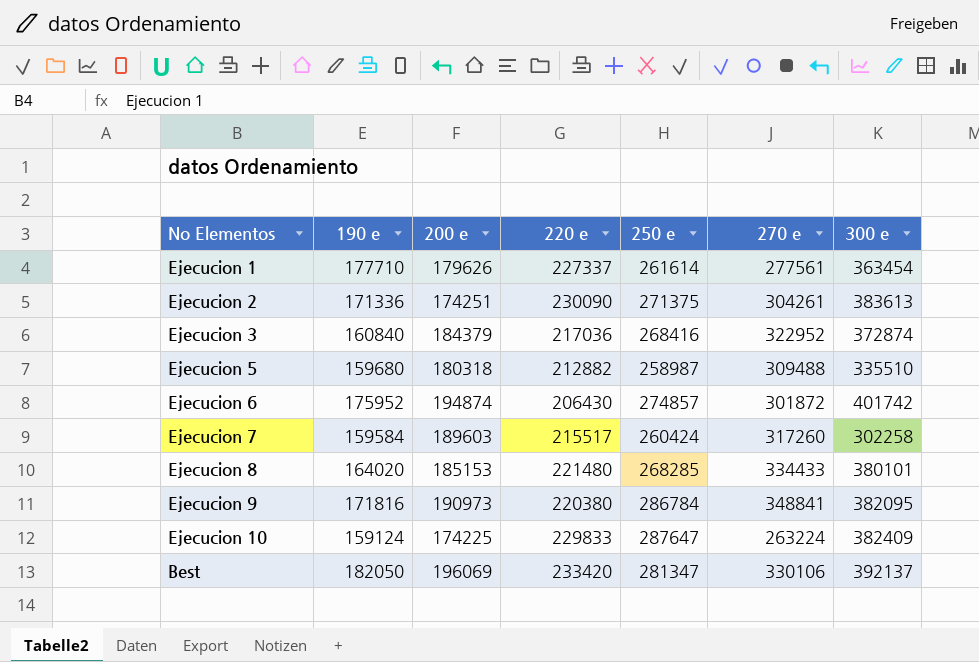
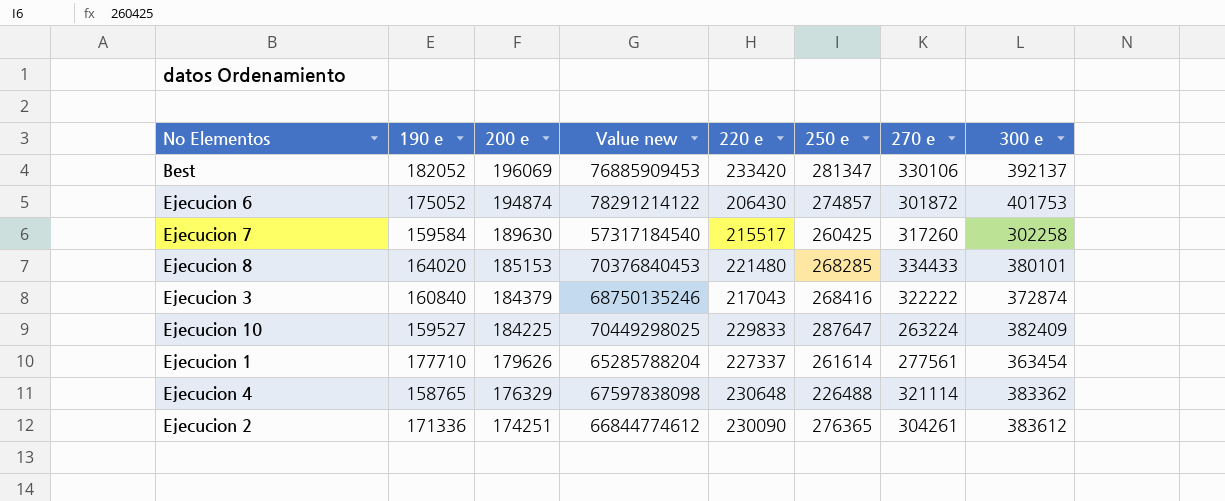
row order: none -> 200 e descending
column Value new | formula: none -> [200 e] * [300 e]
row Ejecucion 5: 159680 | 180318 | 212882 | 258987 | 309488 | 335510 -> none
row Ejecucion 9: 171816 | 190973 | 220380 | 286784 | 348841 | 382095 -> none
Best | 190 e: 182050 -> 182052
Ejecucion 6 | 190 e: 175952 -> 175052
Ejecucion 6 | 300 e: 401742 -> 401753
Ejecucion 7 | 200 e: 189603 -> 189630
Ejecucion 7 | 250 e: 260424 -> 260425
Ejecucion 3 | 220 e: 217036 -> 217043
Ejecucion 3 | 270 e: 322952 -> 322222
Ejecucion 10 | 190 e: 159124 -> 159527
Ejecucion 10 | 200 e: 174225 -> 184225
row Ejecucion 4: none -> 158765 | 176329 | 67597838098 | 230648 | 226488 | 321114 | 383362
Ejecucion 2 | 250 e: 271375 -> 276365
Ejecucion 2 | 300 e: 383613 -> 383612

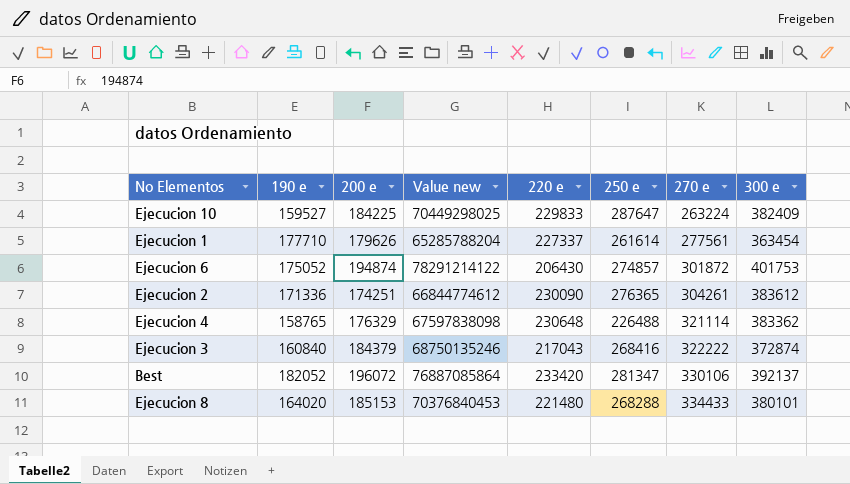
row order: 200 e descending -> 270 e ascending
row Ejecucion 7: 159584 | 189630 | 57317184540 | 215517 | 260425 | 317260 | 302258 -> none
Best | 200 e: 196069 -> 196072
Best | Value new: 76885909453 -> 76887085864
Ejecucion 8 | 250 e: 268285 -> 268288

